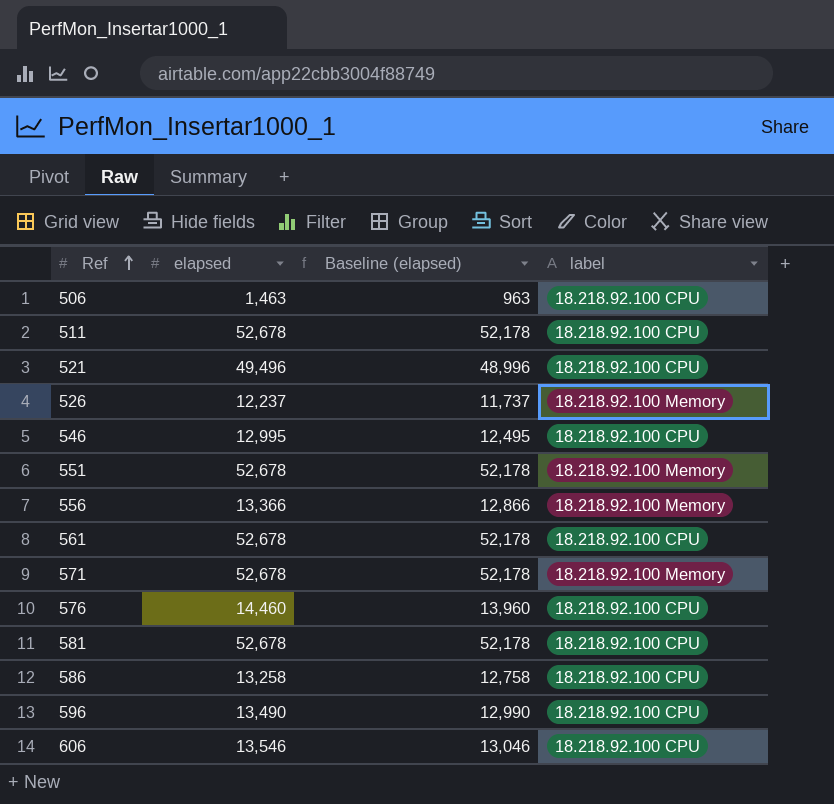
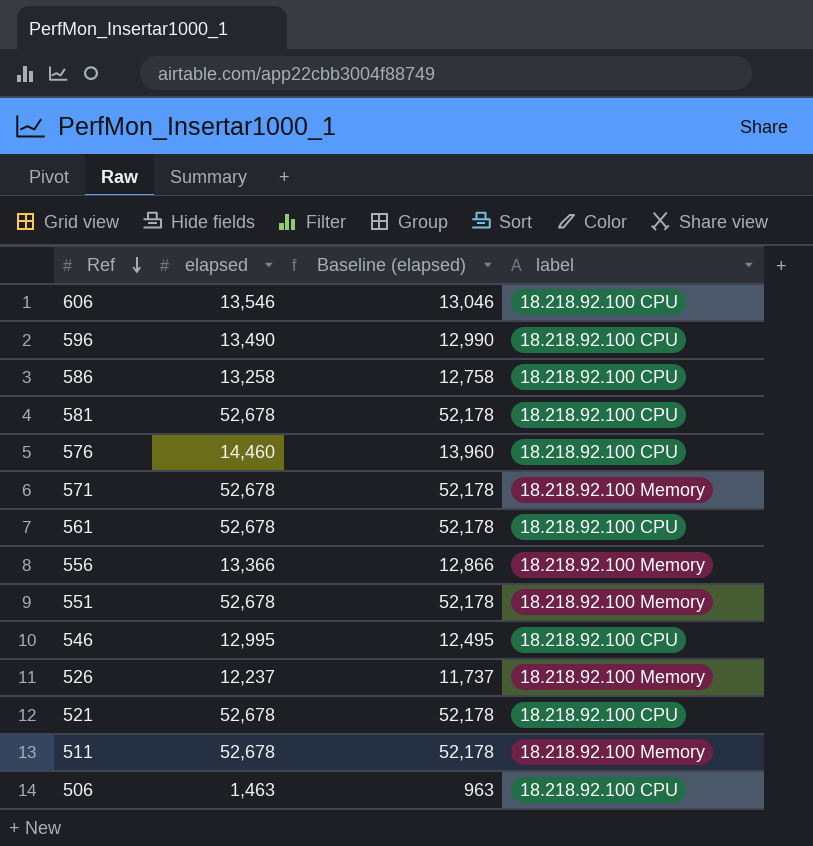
row order: Ref ascending -> Ref descending
521 | elapsed: 49,496 -> 52,678
521 | Baseline (elapsed): 48,996 -> 52,178
511 | label: 18.218.92.100 CPU -> 18.218.92.100 Memory

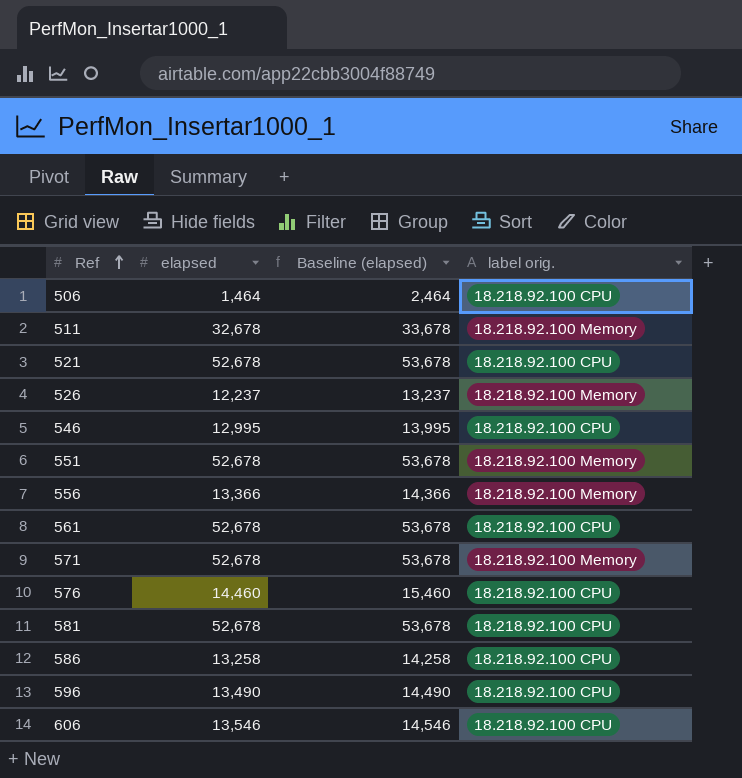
row order: Ref descending -> Ref ascending
column Baseline (elapsed) | formula: [elapsed] - 500 -> [elapsed] + 1000
column name: label -> label orig.
506 | elapsed: 1,463 -> 1,464
511 | elapsed: 52,678 -> 32,678

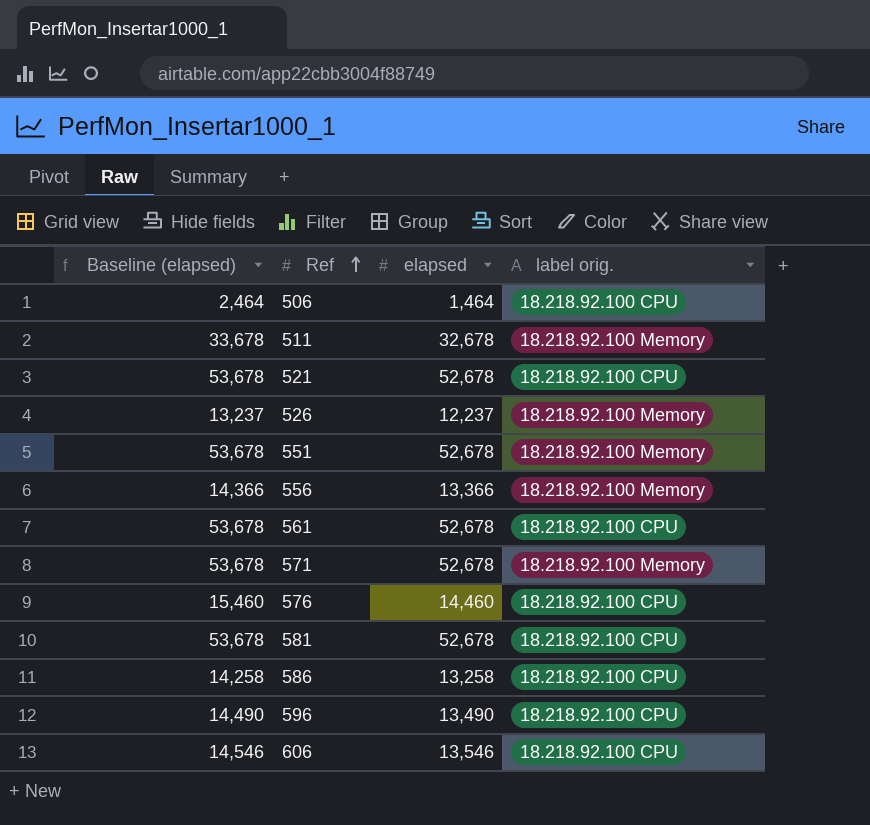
column Baseline (elapsed) | position: 3 -> 1
row 546: 12,995 | 13,995 | 18.218.92.100 CPU -> none

